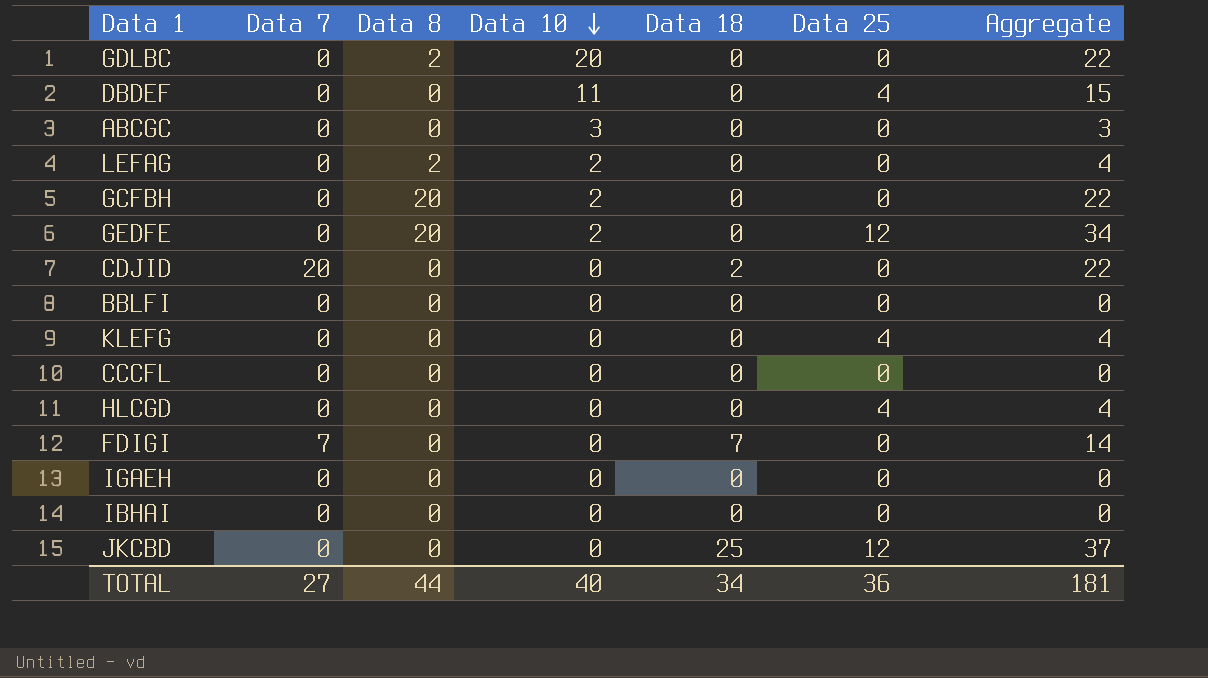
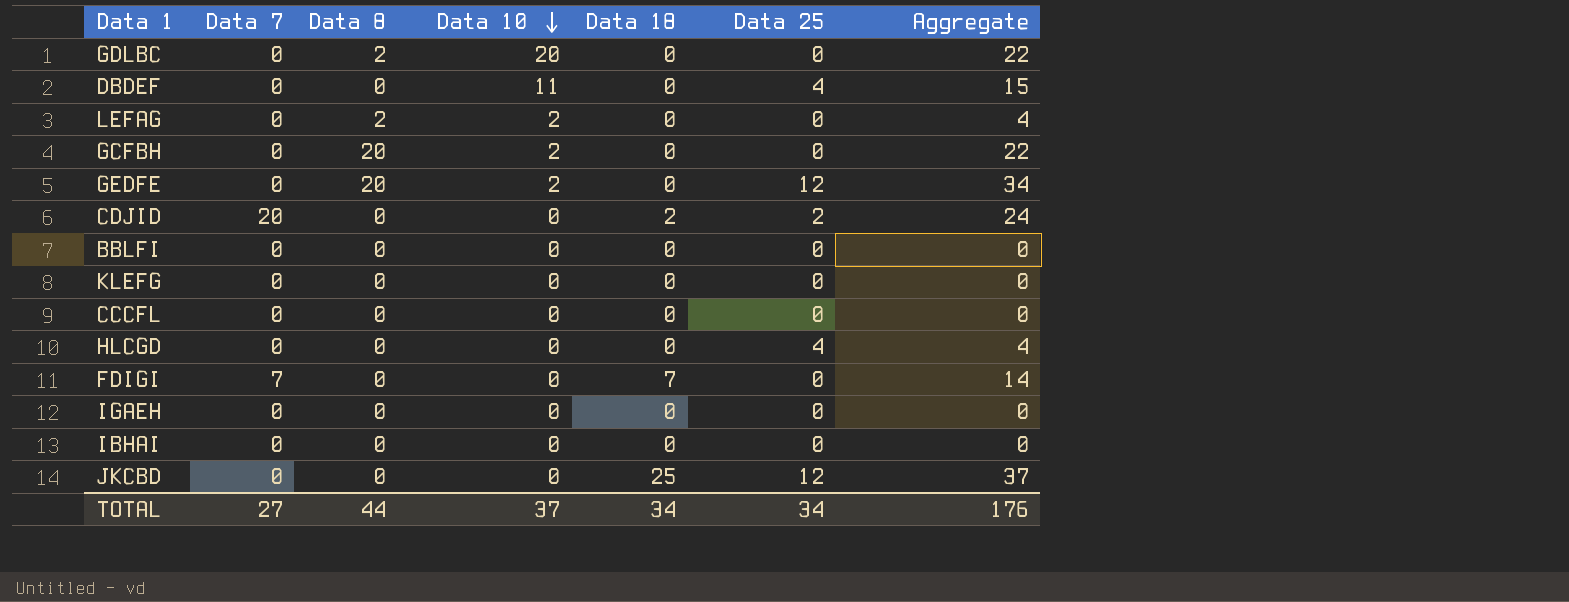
row ABCGC: 0 | 0 | 3 | 0 | 0 | 3 -> none
CDJID | Data 25: 0 -> 2
CDJID | Aggregate: 22 -> 24
KLEFG | Data 25: 4 -> 0
KLEFG | Aggregate: 4 -> 0
TOTAL | Data 10: 40 -> 37
TOTAL | Data 25: 36 -> 34
TOTAL | Aggregate: 181 -> 176

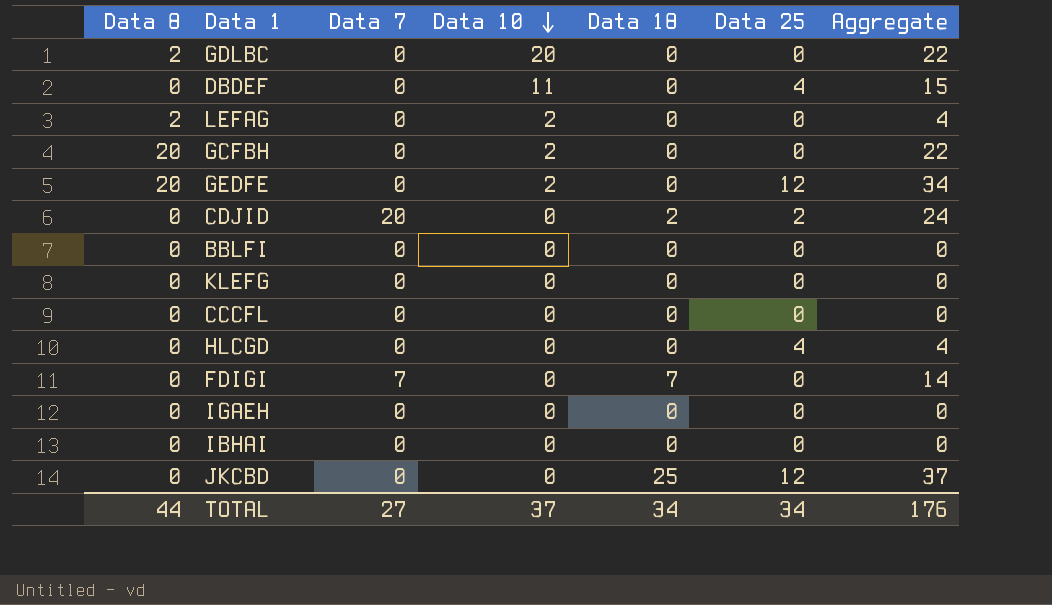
column Data 8 | position: 3 -> 1

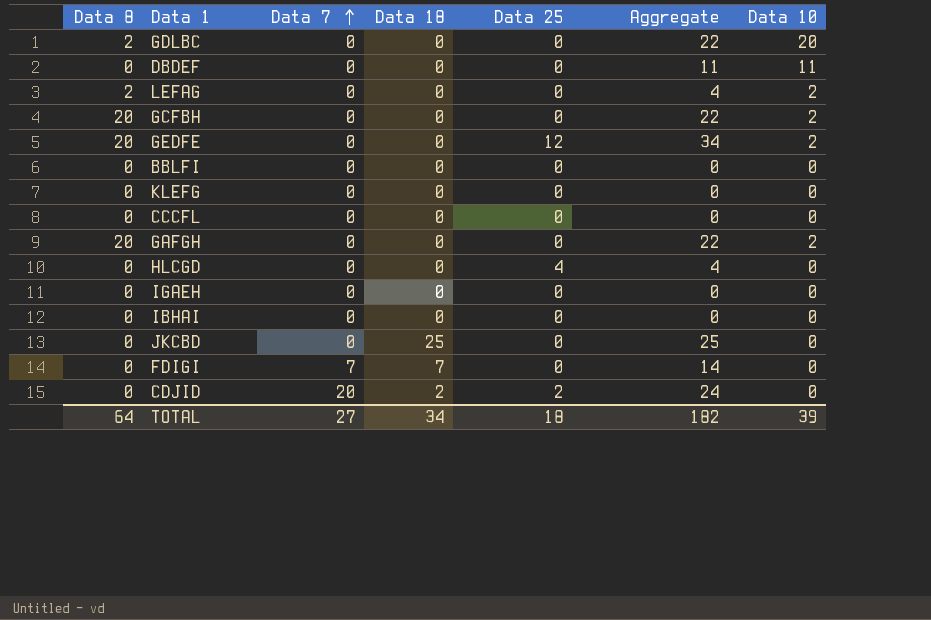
row order: Data 10 descending -> Data 7 ascending
column Data 10 | position: 4 -> 7
DBDEF | Data 25: 4 -> 0
DBDEF | Aggregate: 15 -> 11
row GAFGH: none -> 20 | 0 | 0 | 0 | 22 | 2
JKCBD | Data 25: 12 -> 0
JKCBD | Aggregate: 37 -> 25
TOTAL | Data 8: 44 -> 64
TOTAL | Data 25: 34 -> 18
TOTAL | Aggregate: 176 -> 182
TOTAL | Data 10: 37 -> 39

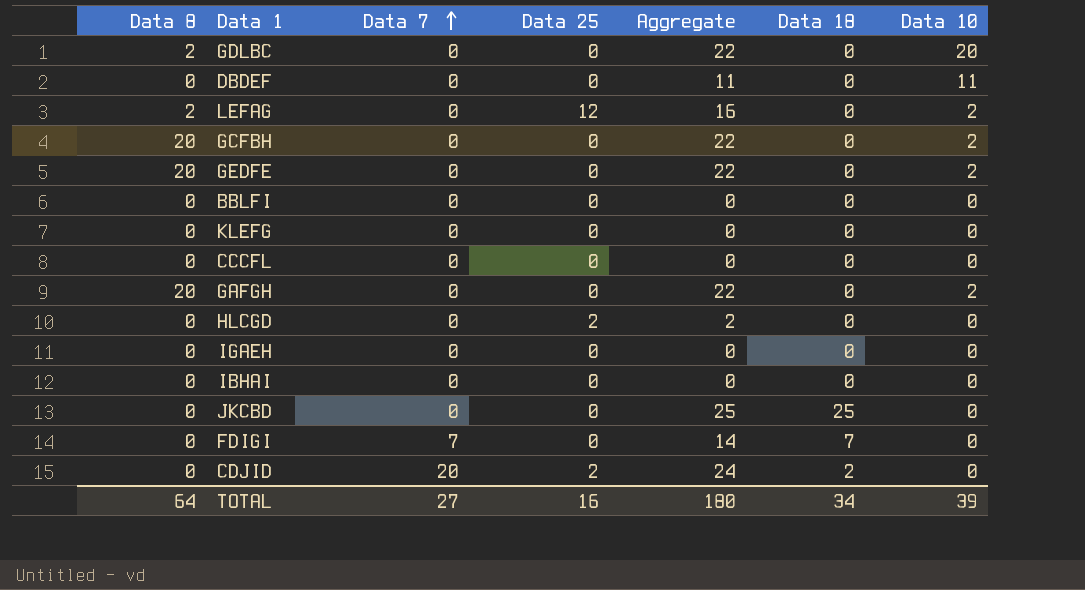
column Data 18 | position: 4 -> 6
LEFAG | Data 25: 0 -> 12
LEFAG | Aggregate: 4 -> 16
GEDFE | Data 25: 12 -> 0
GEDFE | Aggregate: 34 -> 22
HLCGD | Data 25: 4 -> 2
HLCGD | Aggregate: 4 -> 2
TOTAL | Data 25: 18 -> 16
TOTAL | Aggregate: 182 -> 180

